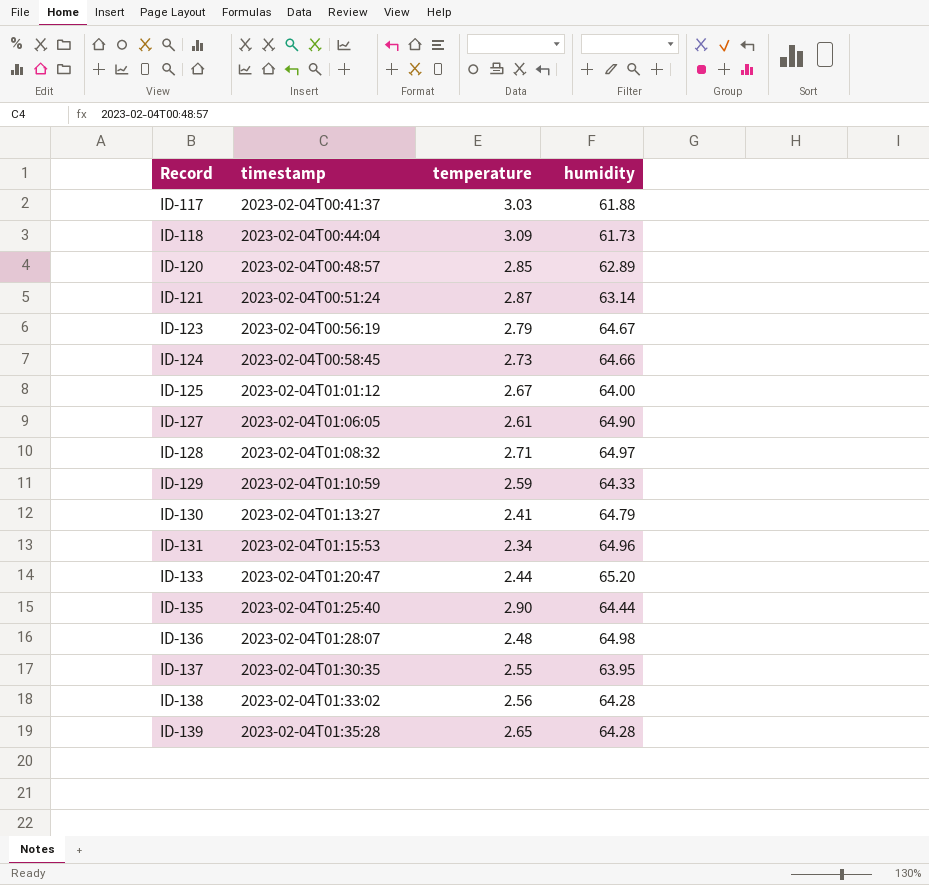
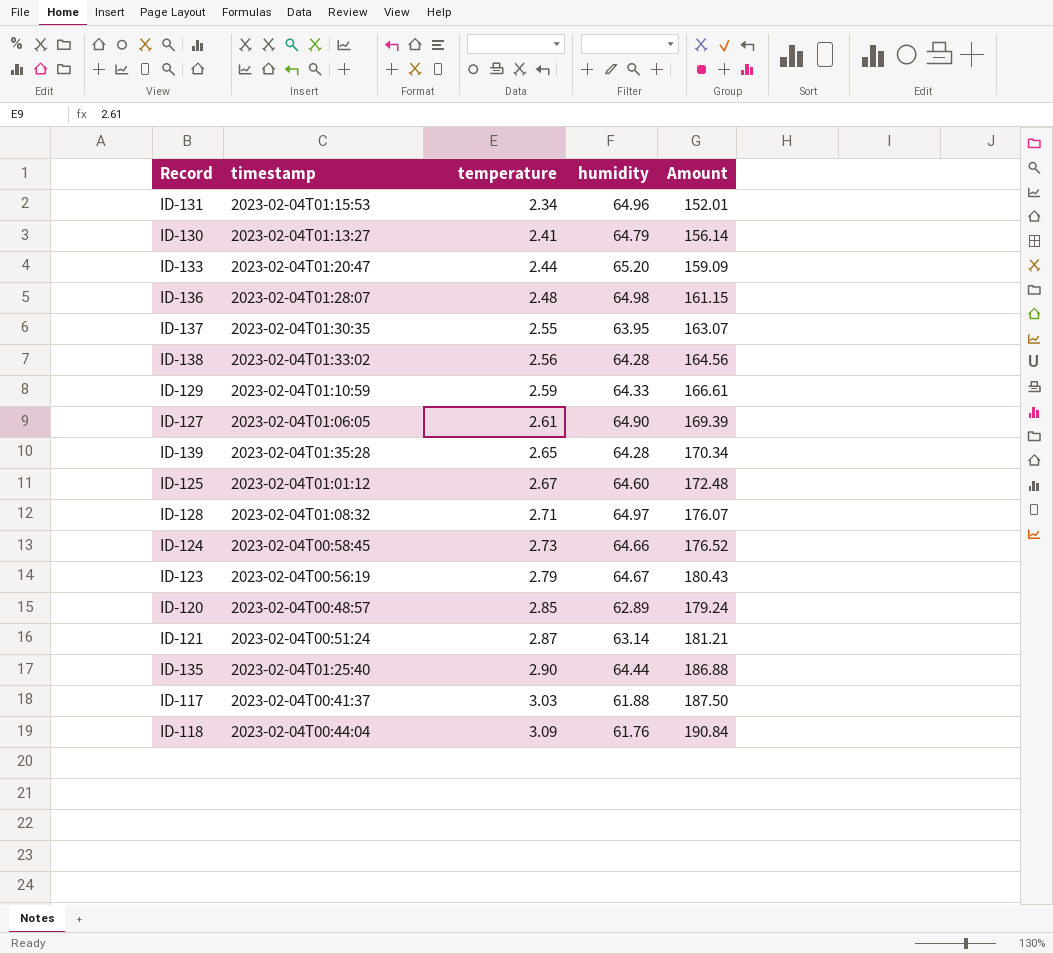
row order: Record ascending -> temperature ascending
column Amount | formula: none -> [temperature] * [humidity]
ID-125 | humidity: 64.00 -> 64.60
ID-118 | humidity: 61.73 -> 61.76

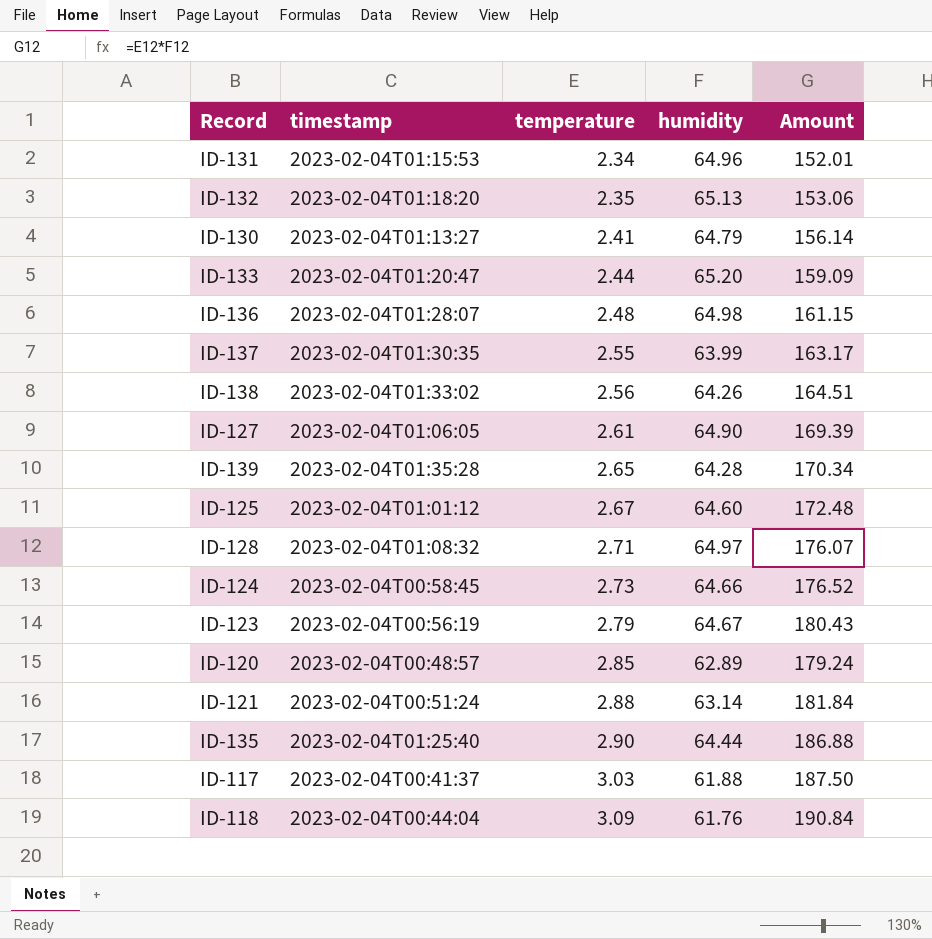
row ID-129: 2023-02-04T01:10:59 | 2.59 | 64.33 | 166.61 -> none
row ID-132: none -> 2023-02-04T01:18:20 | 2.35 | 65.13 | 153.06
ID-137 | humidity: 63.95 -> 63.99
ID-137 | Amount: 163.07 -> 163.17
ID-138 | humidity: 64.28 -> 64.26
ID-138 | Amount: 164.56 -> 164.51
ID-121 | temperature: 2.87 -> 2.88
ID-121 | Amount: 181.21 -> 181.84

